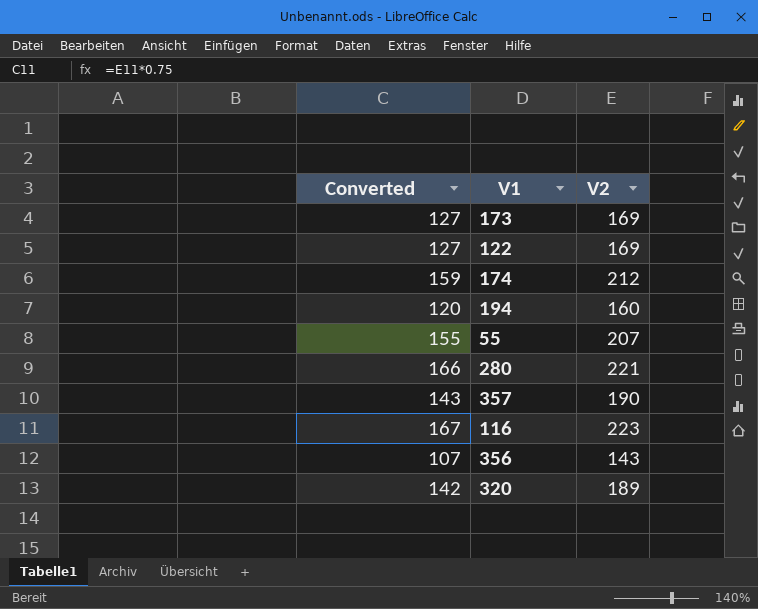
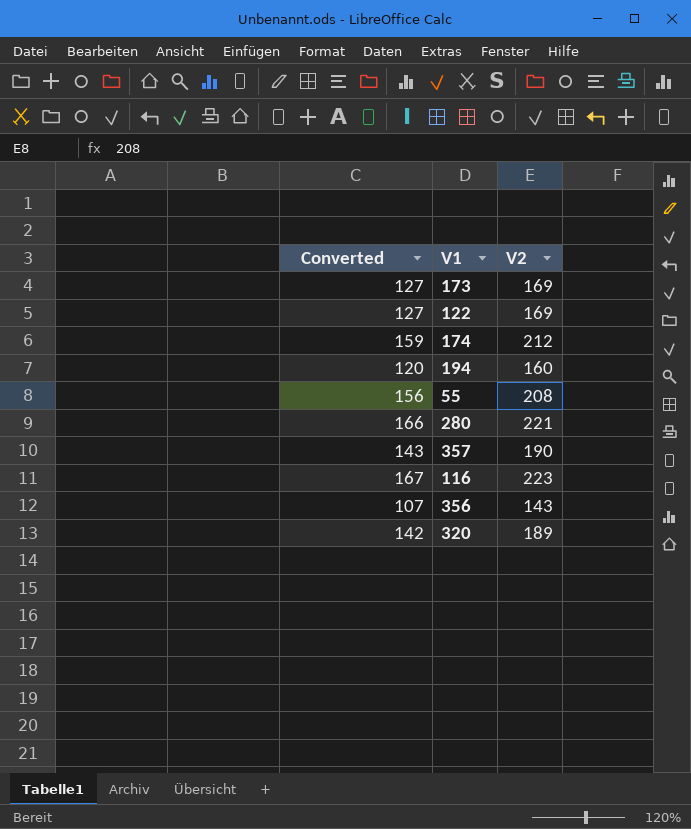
55 | Converted: 155 -> 156
55 | V2: 207 -> 208

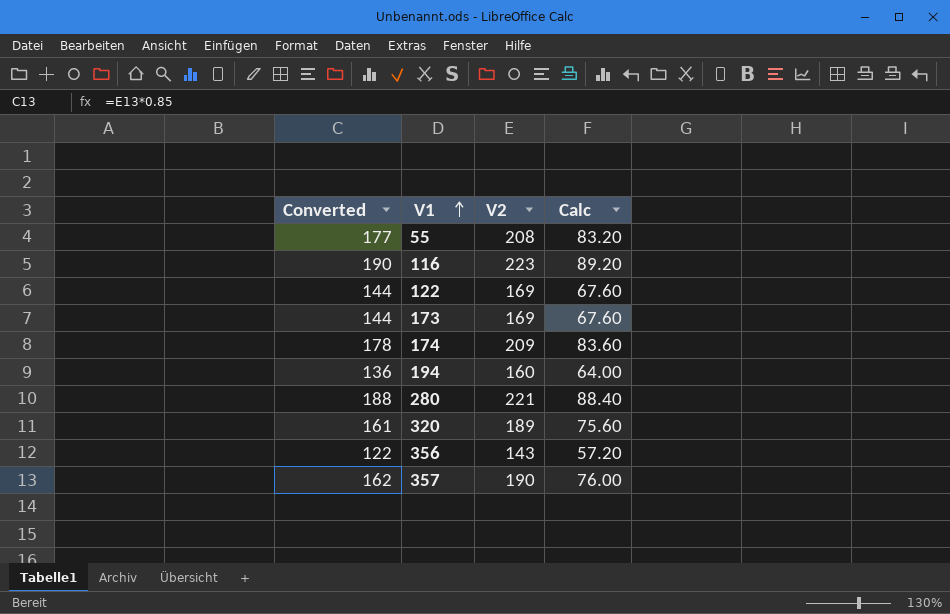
row order: none -> V1 ascending
column Converted | formula: [V2] * 0.75 -> [V2] * 0.85
column Calc | formula: none -> [V2] * 0.4
174 | V2: 212 -> 209

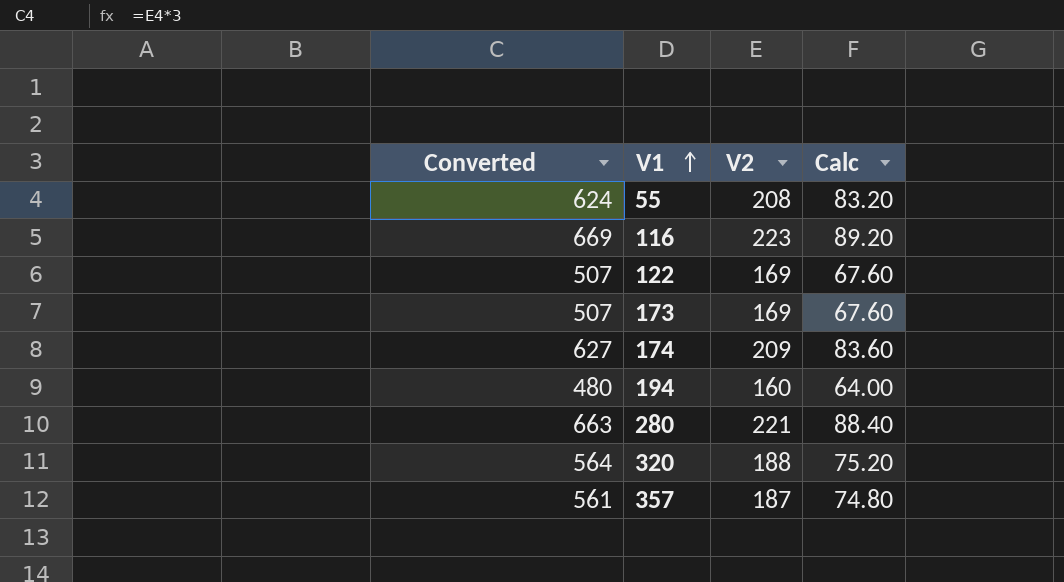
column Converted | formula: [V2] * 0.85 -> [V2] * 3
row 356: 122 | 143 | 57.20 -> none
320 | V2: 189 -> 188
320 | Calc: 75.60 -> 75.20
357 | V2: 190 -> 187
357 | Calc: 76.00 -> 74.80

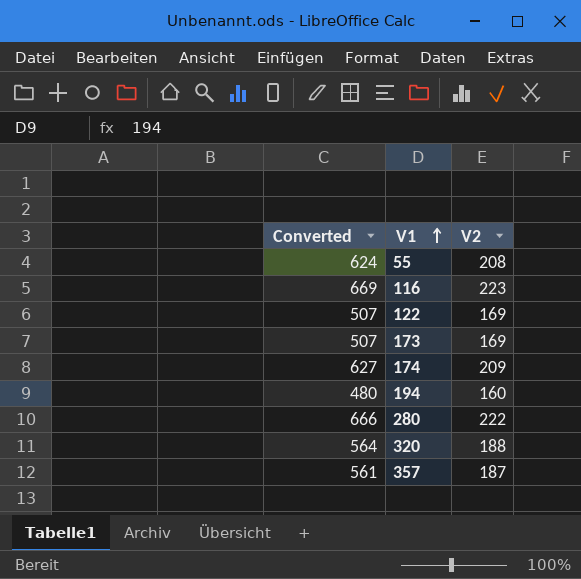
column Calc | formula: [V2] * 0.4 -> none
280 | Converted: 663 -> 666
280 | V2: 221 -> 222

